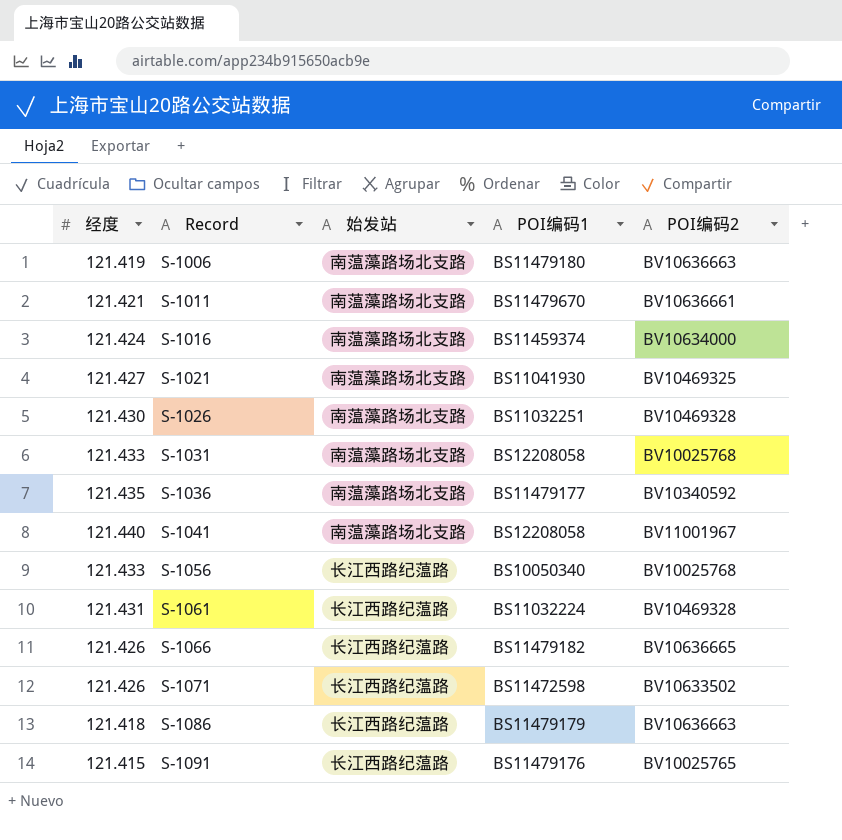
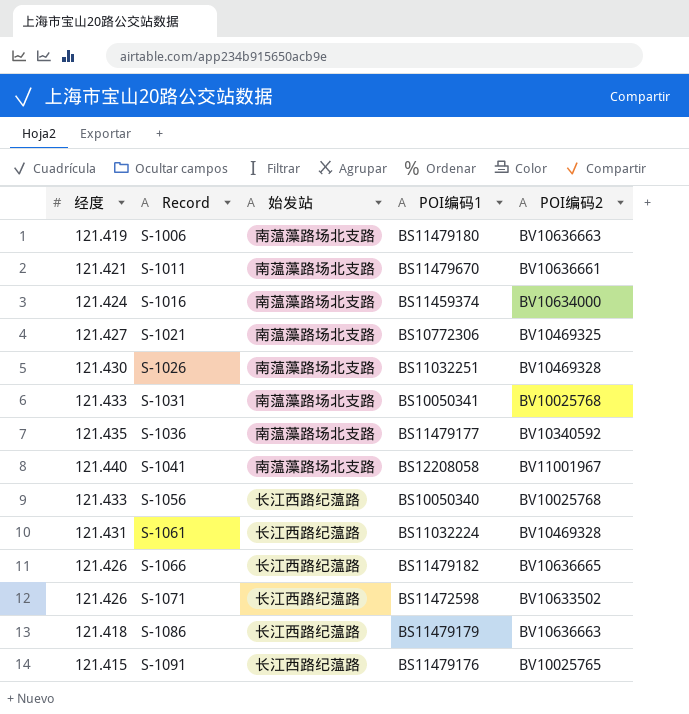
S-1021 | POI编码1: BS11041930 -> BS10772306
S-1031 | POI编码1: BS12208058 -> BS10050341

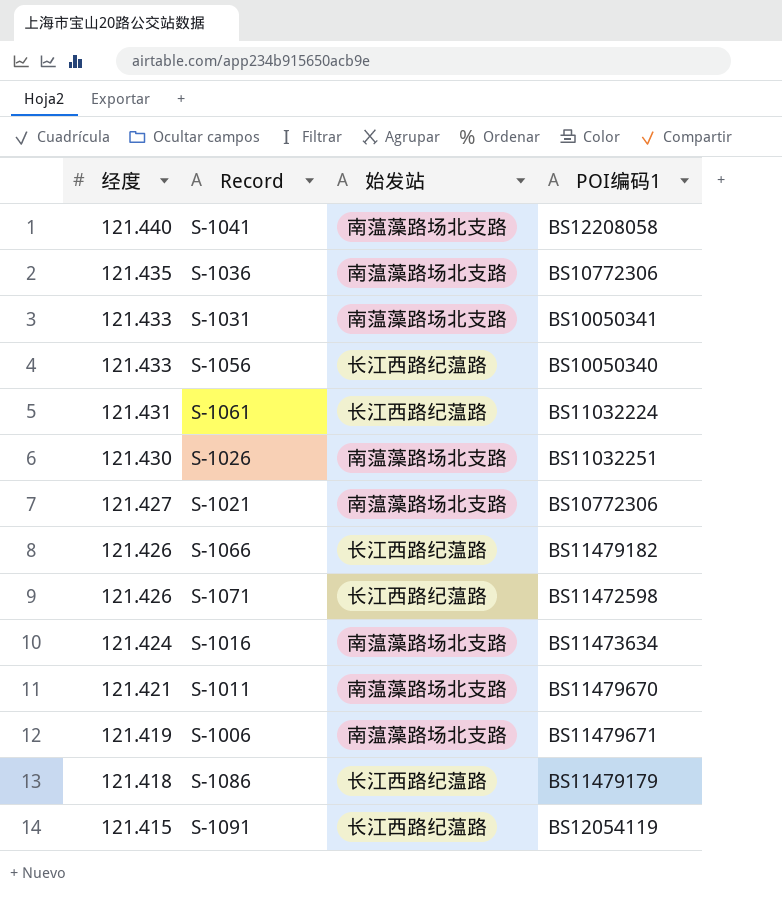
row order: Record ascending -> 经度 descending
column POI编码2 | position: 5 -> none
S-1036 | POI编码1: BS11479177 -> BS10772306
S-1016 | POI编码1: BS11459374 -> BS11473634
S-1006 | POI编码1: BS11479180 -> BS11479671
S-1091 | POI编码1: BS11479176 -> BS12054119

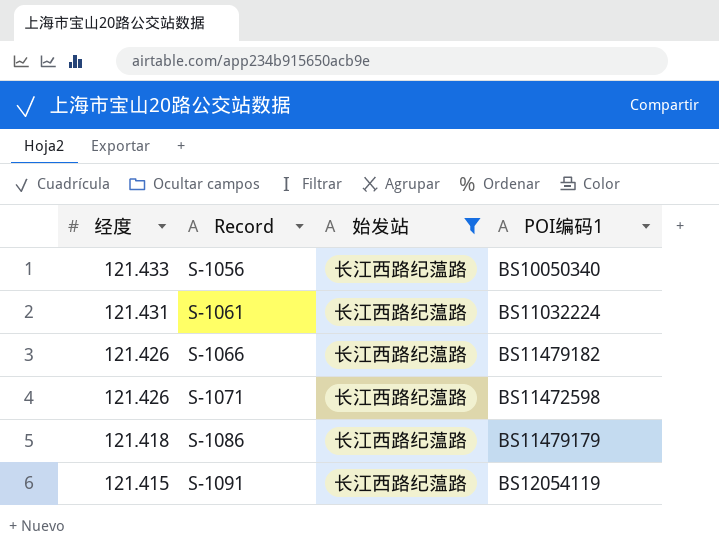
filter: none -> 始发站 = 长江西路纪蕰路

